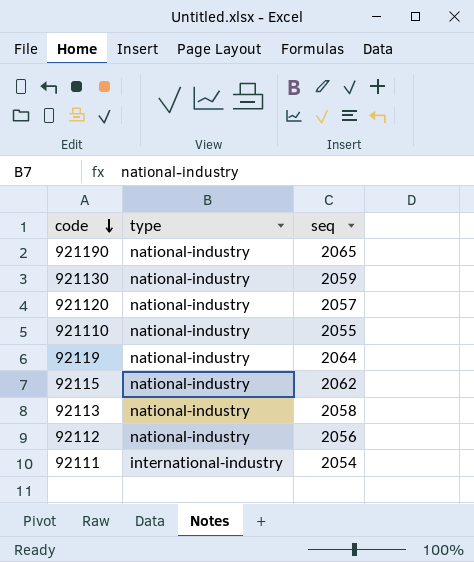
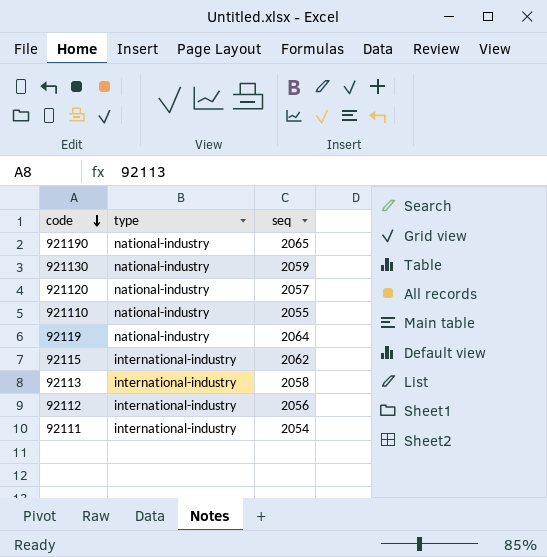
92115 | type: national-industry -> international-industry
92113 | type: national-industry -> international-industry
92112 | type: national-industry -> international-industry

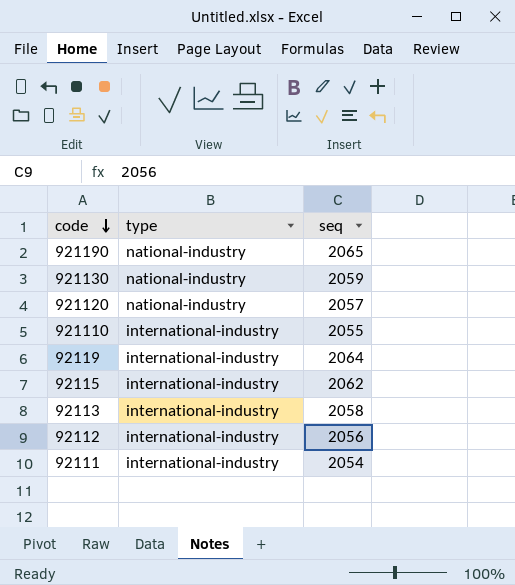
921110 | type: national-industry -> international-industry
92119 | type: national-industry -> international-industry

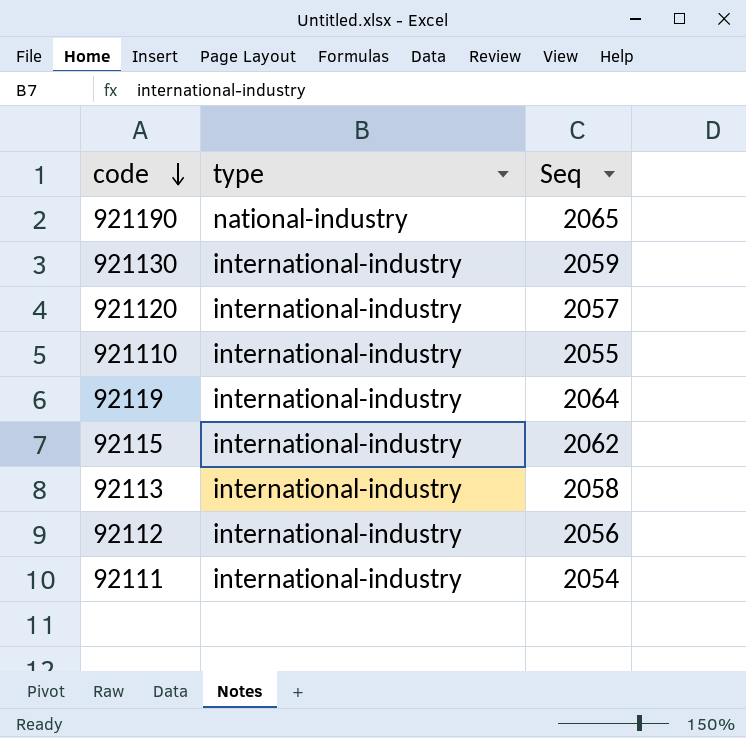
column name: seq -> Seq
921130 | type: national-industry -> international-industry
921120 | type: national-industry -> international-industry

